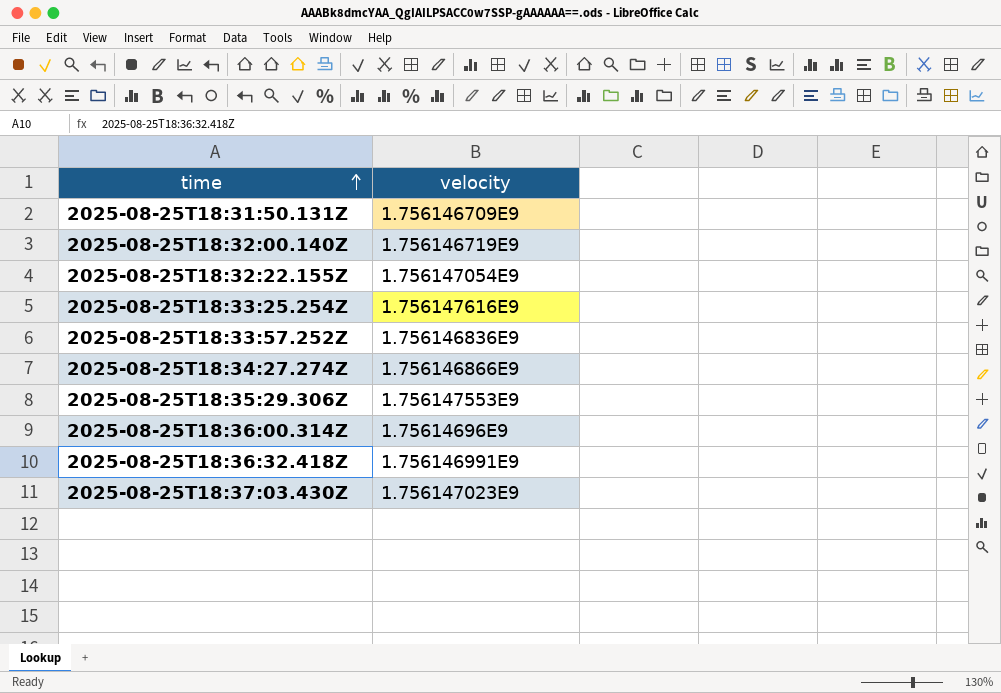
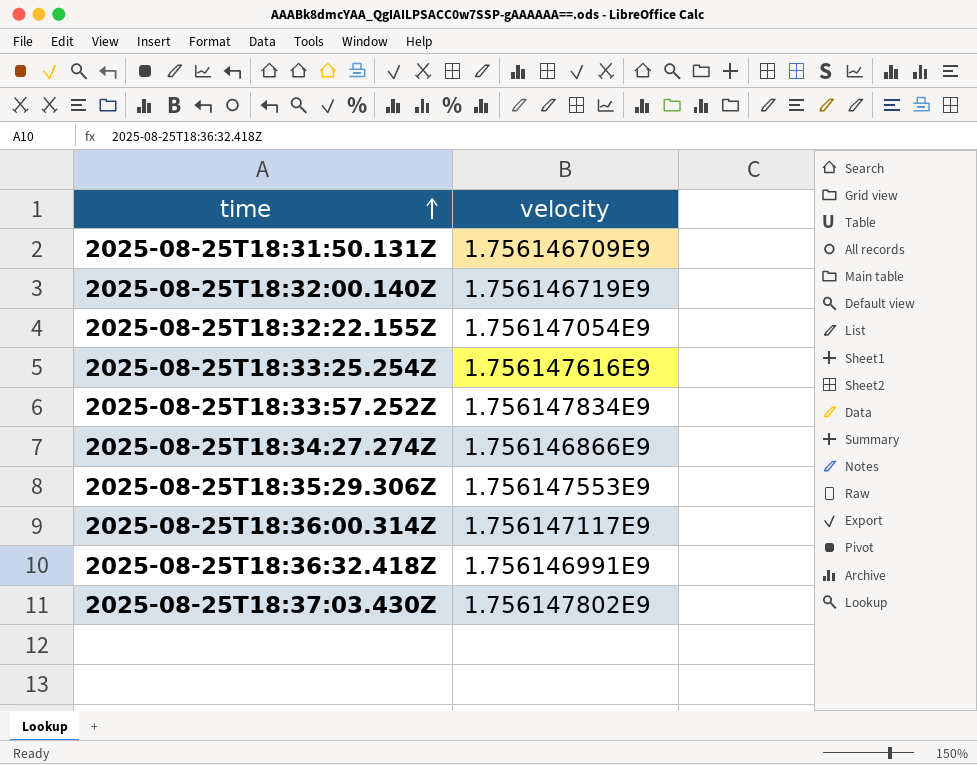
2025-08-25T18:33:57.252Z | velocity: 1.756146836E9 -> 1.756147834E9
2025-08-25T18:36:00.314Z | velocity: 1.75614696E9 -> 1.756147117E9
2025-08-25T18:37:03.430Z | velocity: 1.756147023E9 -> 1.756147802E9

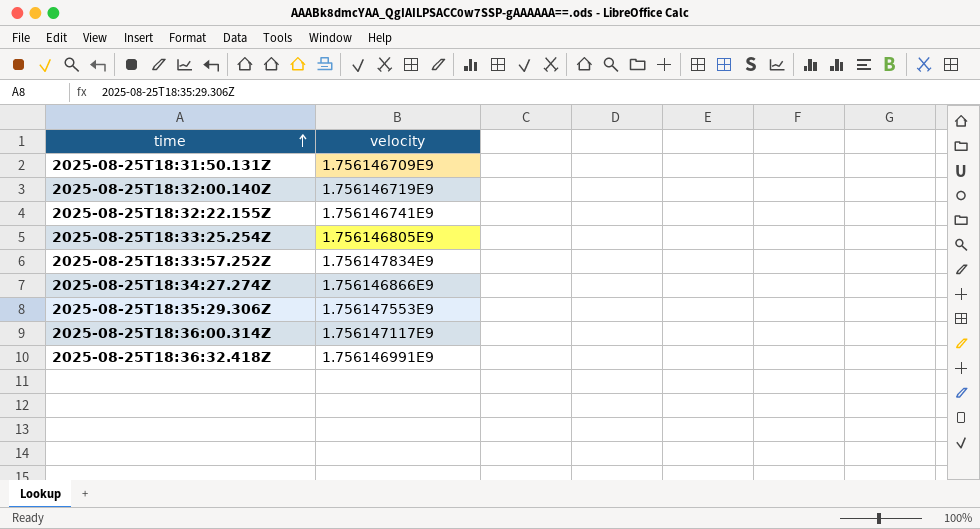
row 2025-08-25T18:37:03.430Z: 1.756147802E9 -> none
2025-08-25T18:32:22.155Z | velocity: 1.756147054E9 -> 1.756146741E9
2025-08-25T18:33:25.254Z | velocity: 1.756147616E9 -> 1.756146805E9

